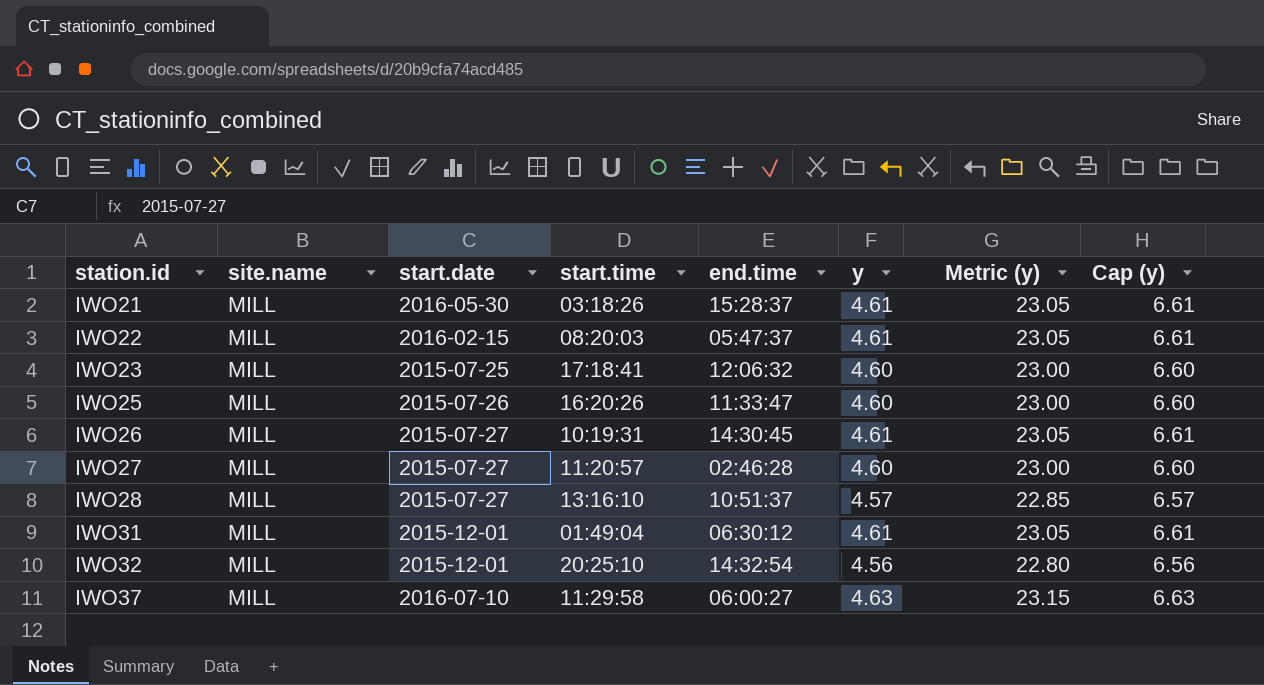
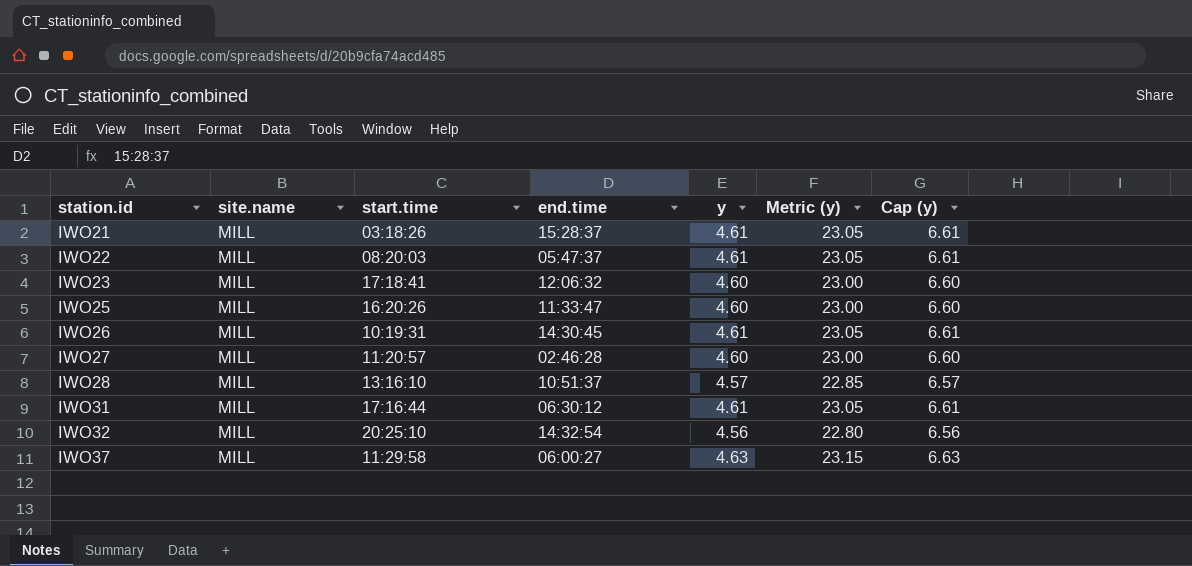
column start.date | position: 3 -> none
IWO31 | start.time: 01:49:04 -> 17:16:44

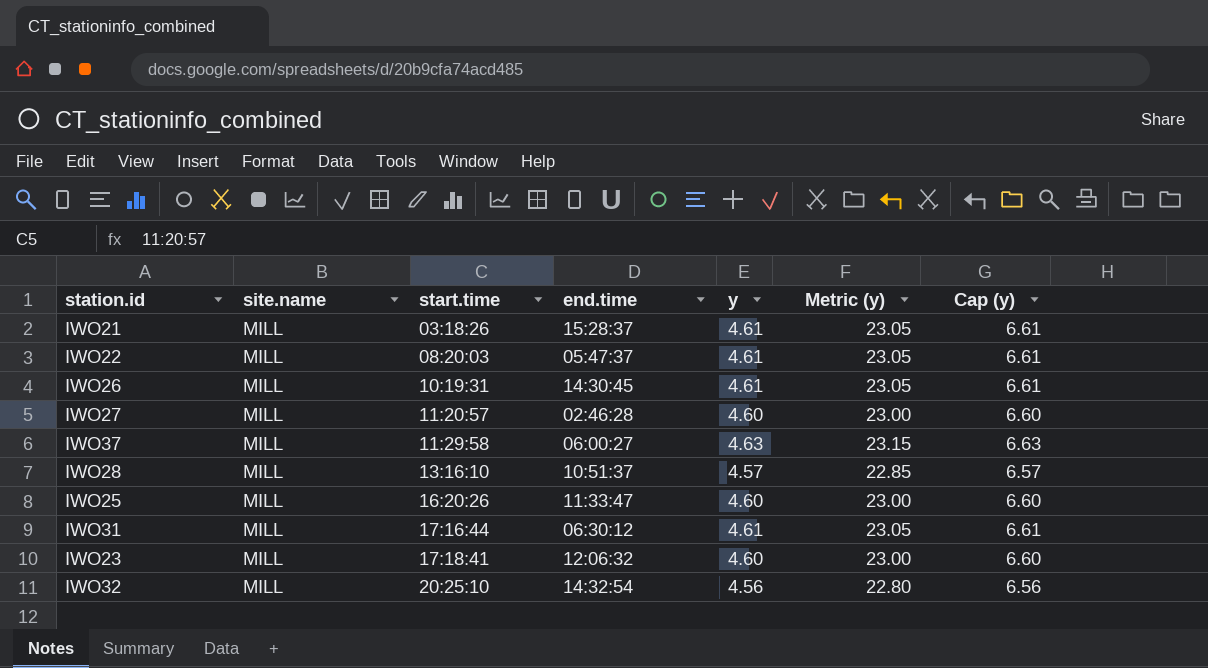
row order: station.id ascending -> start.time ascending

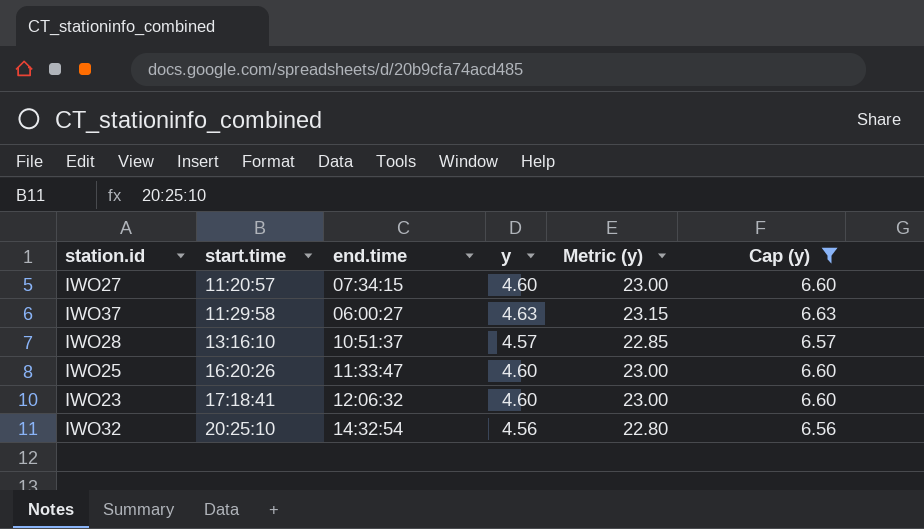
filter: none -> Cap (y) != 6.61
column site.name | position: 2 -> none
IWO27 | end.time: 02:46:28 -> 07:34:15

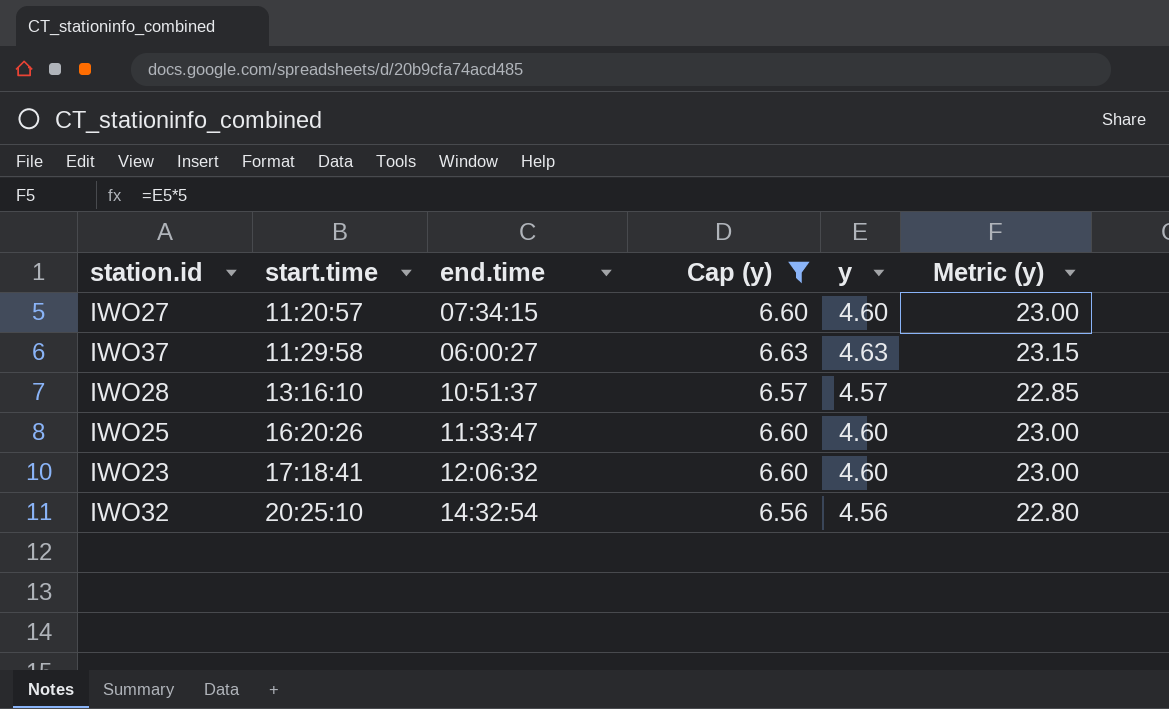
column Cap (y) | position: 6 -> 4

